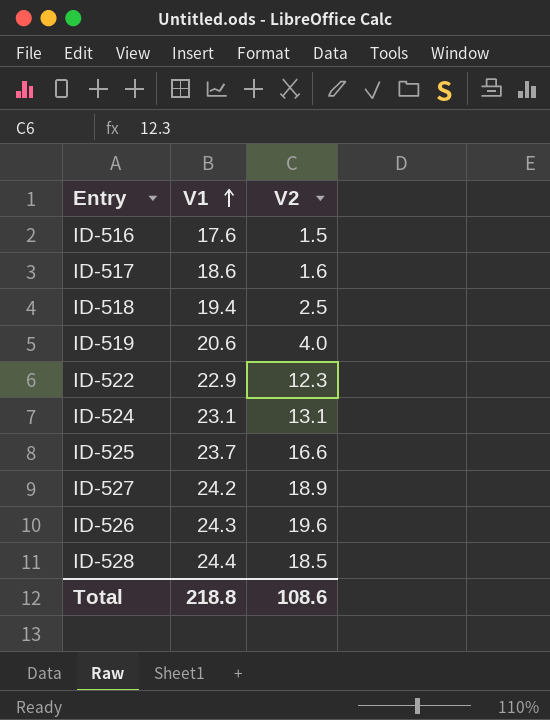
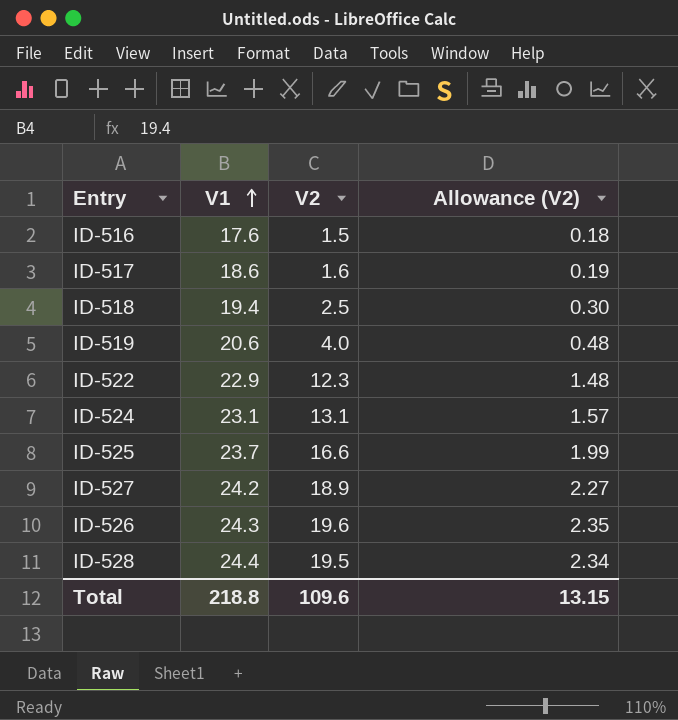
column Allowance (V2) | formula: none -> [V2] * 0.12
ID-528 | V2: 18.5 -> 19.5
Total | V2: 108.6 -> 109.6

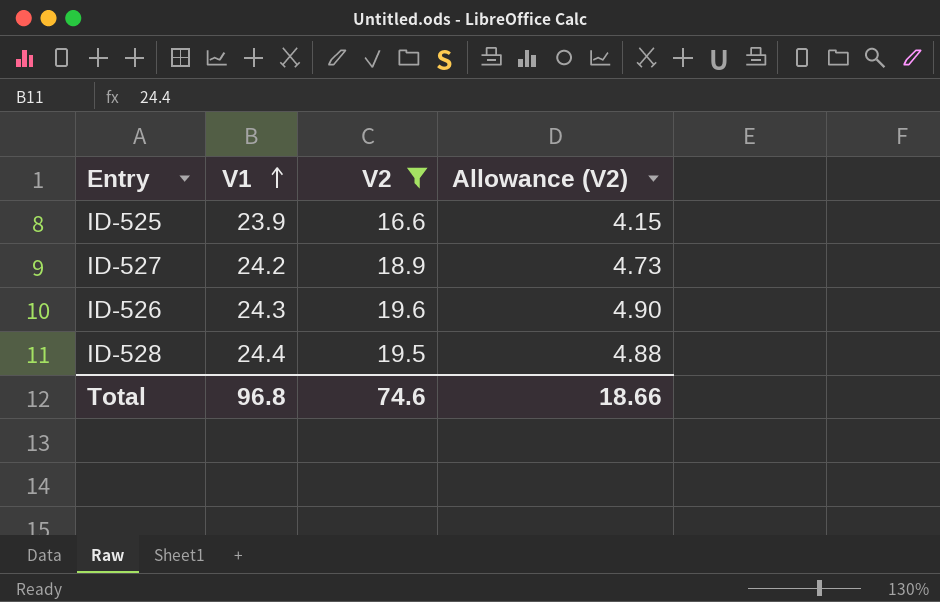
filter: none -> V2 >= 16.6
column Allowance (V2) | formula: [V2] * 0.12 -> [V2] * 0.25
ID-525 | V1: 23.7 -> 23.9
Total | V1: 218.8 -> 96.8
Total | V2: 109.6 -> 74.6
Total | Allowance (V2): 13.15 -> 18.66

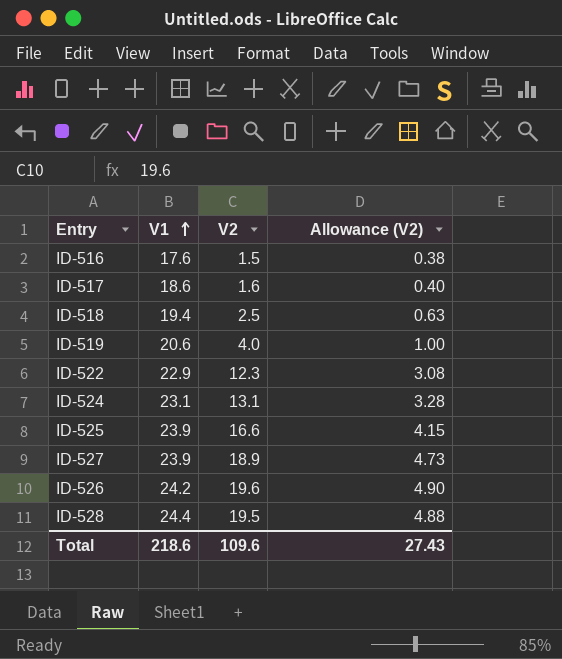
filter: V2 >= 16.6 -> none
ID-527 | V1: 24.2 -> 23.9
ID-526 | V1: 24.3 -> 24.2
Total | V1: 96.8 -> 218.6
Total | V2: 74.6 -> 109.6
Total | Allowance (V2): 18.66 -> 27.43

